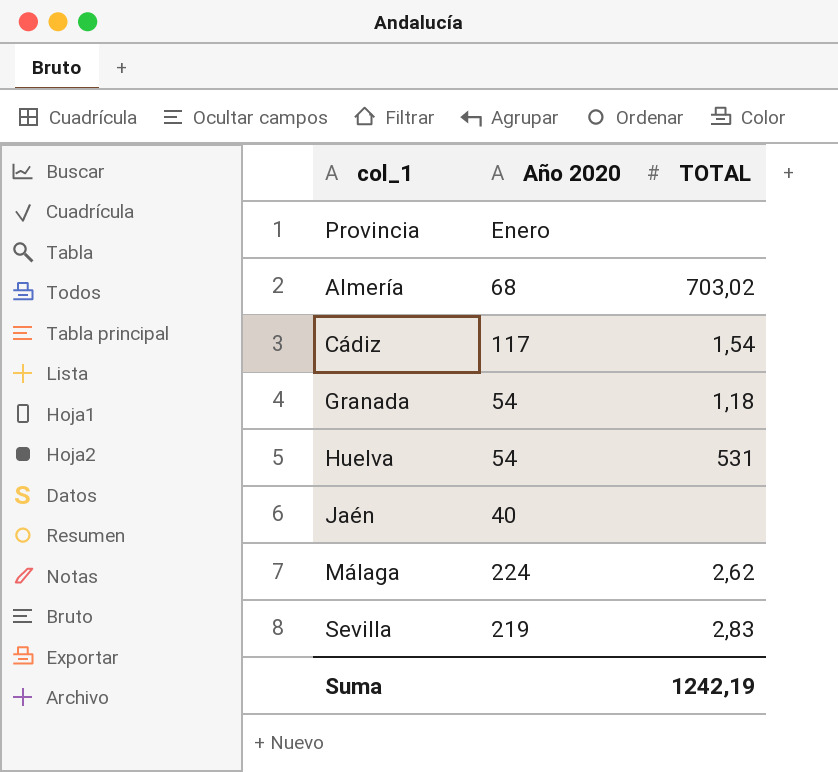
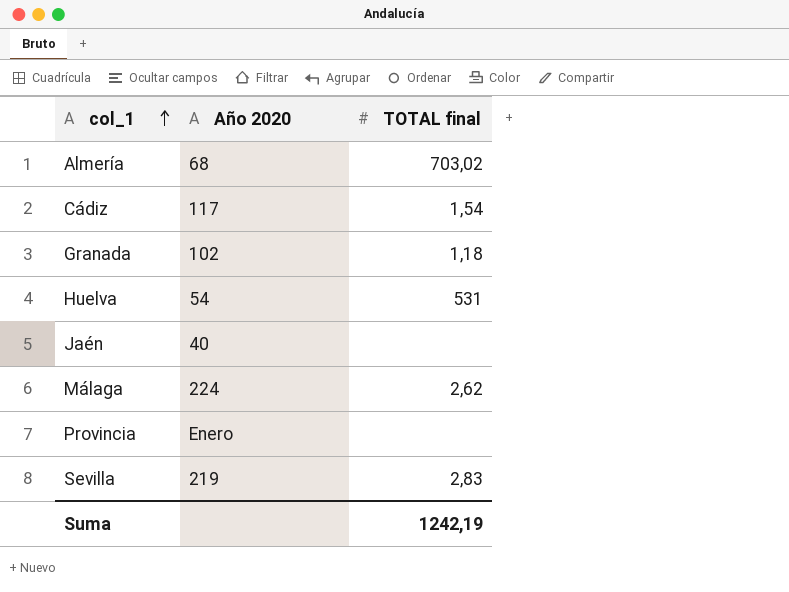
row order: none -> col_1 ascending
column name: TOTAL -> TOTAL final
Granada | Año 2020: 54 -> 102

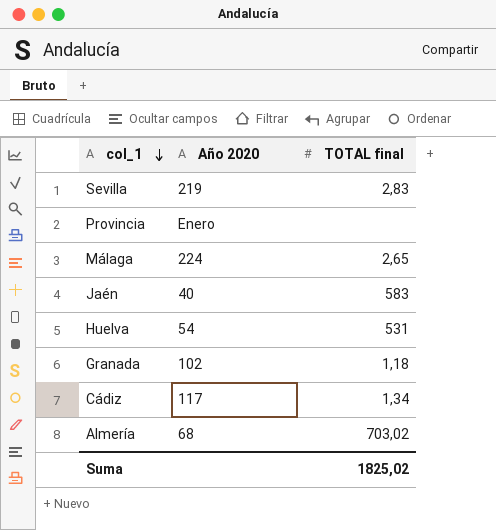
row order: col_1 ascending -> col_1 descending
Málaga | TOTAL final: 2,62 -> 2,65
Jaén | TOTAL final: none -> 583
Cádiz | TOTAL final: 1,54 -> 1,34
Suma | TOTAL final: 1242,19 -> 1825,02

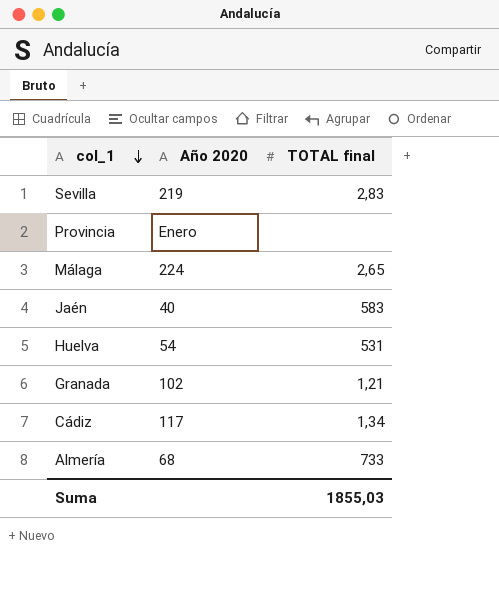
Granada | TOTAL final: 1,18 -> 1,21
Almería | TOTAL final: 703,02 -> 733
Suma | TOTAL final: 1825,02 -> 1855,03

